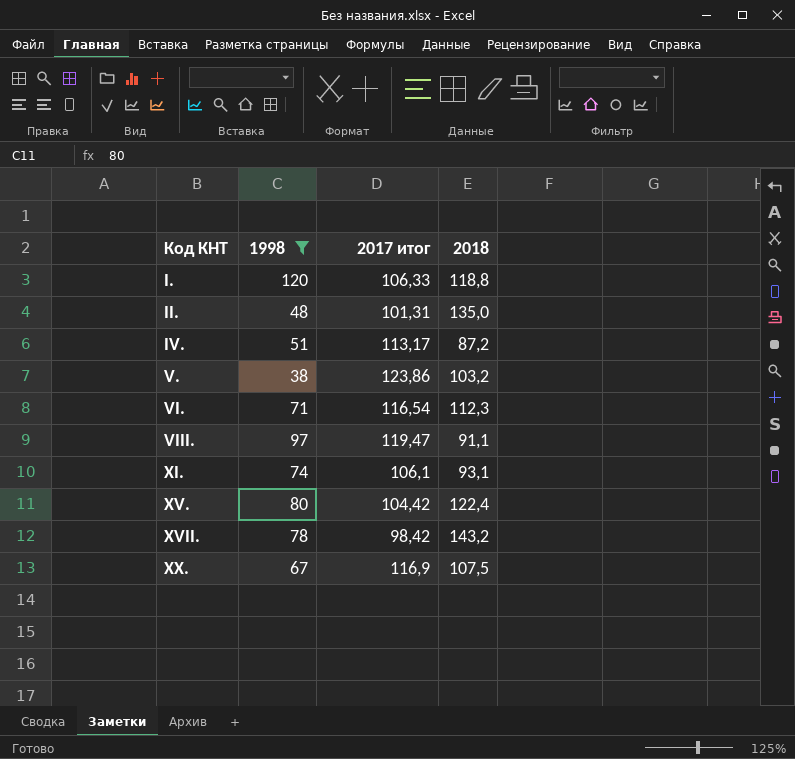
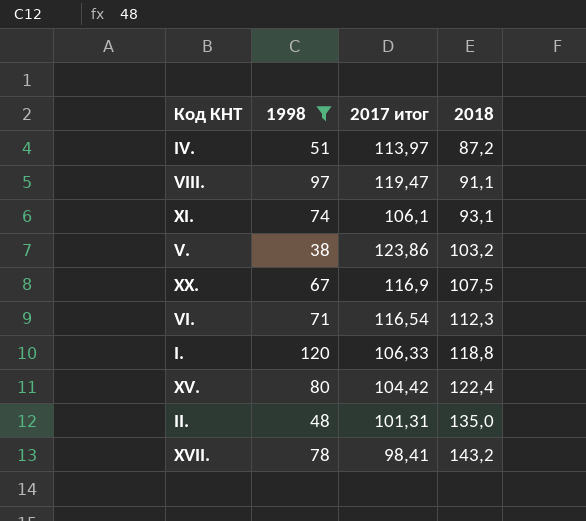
row order: Код КНТ ascending -> 2018 ascending
IV. | 2017 итог: 113,17 -> 113,97
XVII. | 2017 итог: 98,42 -> 98,41

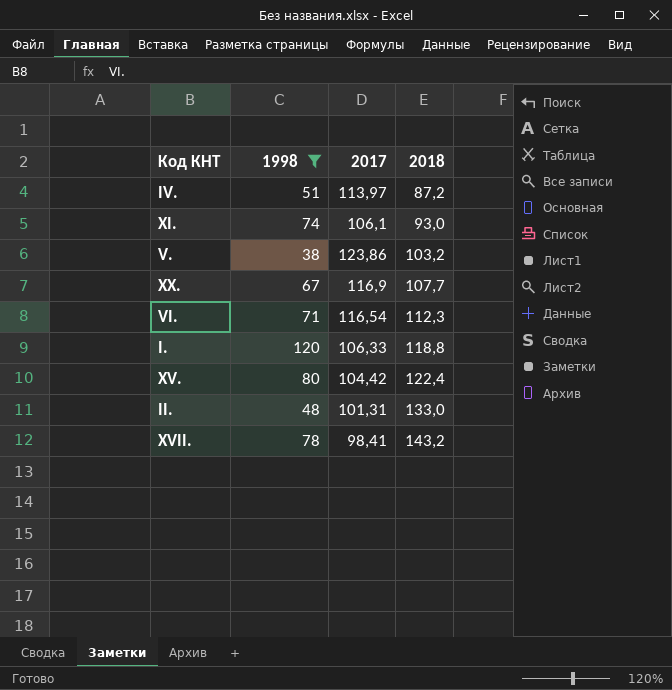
column name: 2017 итог -> 2017
row VIII.: 97 | 119,47 | 91,1 -> none
XI. | 2018: 93,1 -> 93,0
XX. | 2018: 107,5 -> 107,7
II. | 2018: 135,0 -> 133,0

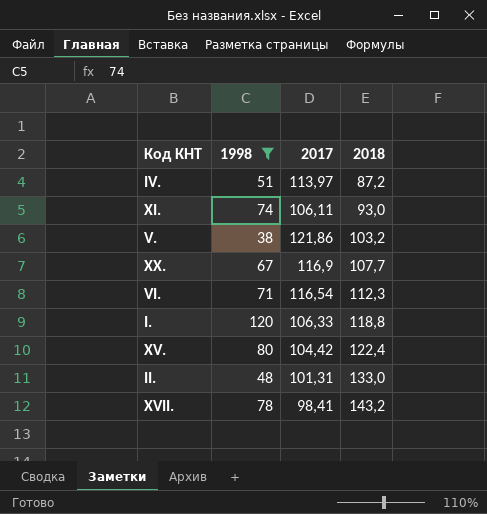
XI. | 2017: 106,1 -> 106,11
V. | 2017: 123,86 -> 121,86

